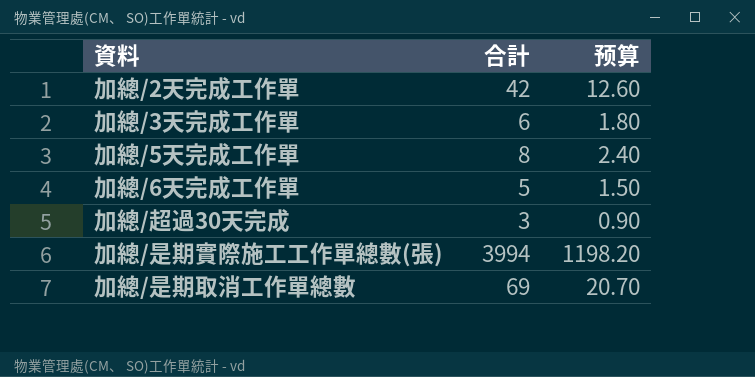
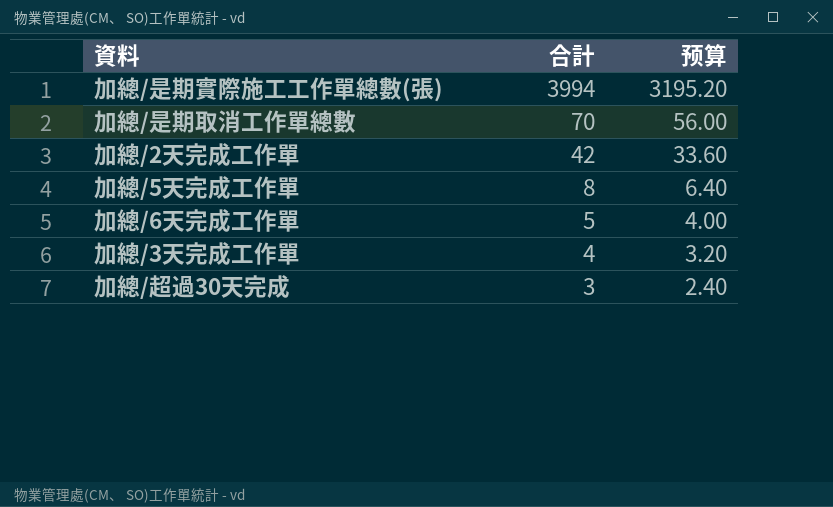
row order: none -> 合計 descending
column 预算 | formula: [合計] * 0.3 -> [合計] * 0.8
加總/是期取消工作單總數 | 合計: 69 -> 70
加總/3天完成工作單 | 合計: 6 -> 4

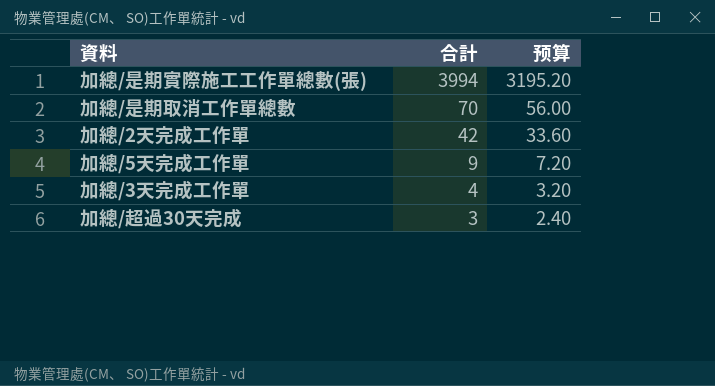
row 加總/6天完成工作單: 5 | 4.00 -> none
加總/5天完成工作單 | 合計: 8 -> 9
加總/5天完成工作單 | 预算: 6.40 -> 7.20

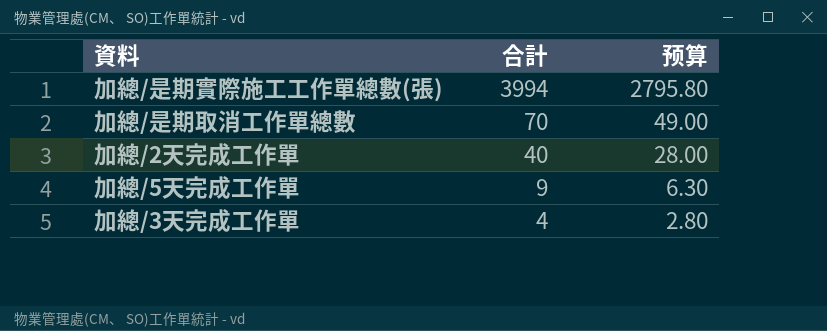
column 预算 | formula: [合計] * 0.8 -> [合計] * 0.7
row 加總/超過30天完成: 3 | 2.40 -> none
加總/2天完成工作單 | 合計: 42 -> 40

